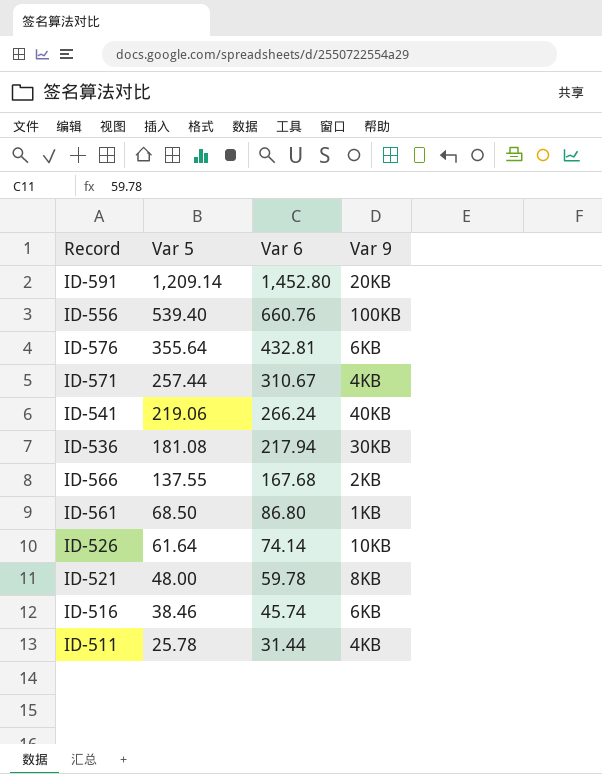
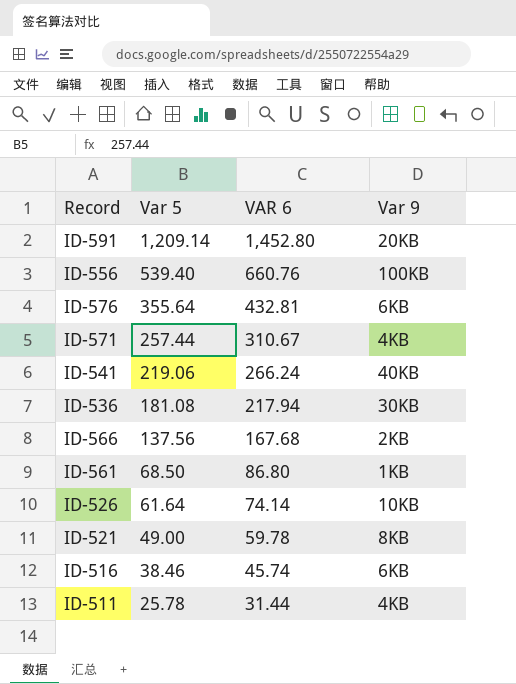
column name: Var 6 -> VAR 6
ID-566 | Var 5: 137.55 -> 137.56
ID-521 | Var 5: 48.00 -> 49.00

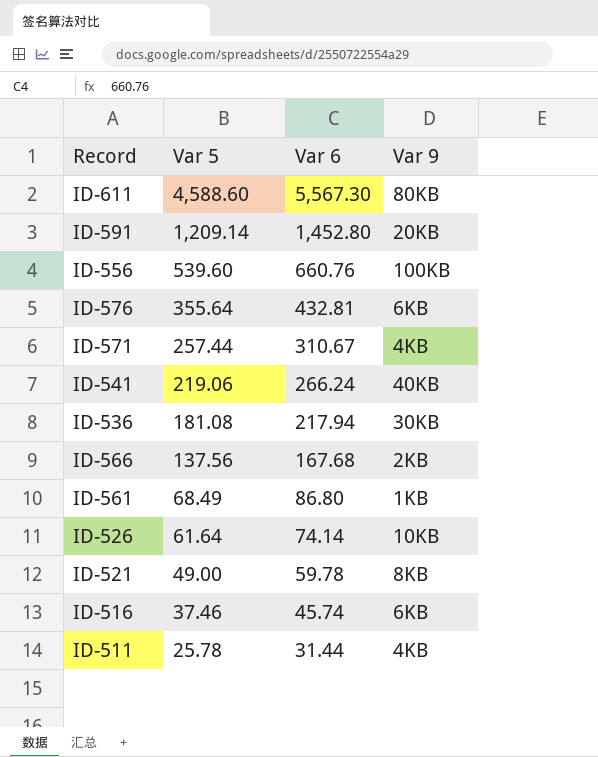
column name: VAR 6 -> Var 6
row ID-611: none -> 4,588.60 | 5,567.30 | 80KB
ID-556 | Var 5: 539.40 -> 539.60
ID-561 | Var 5: 68.50 -> 68.49
ID-516 | Var 5: 38.46 -> 37.46

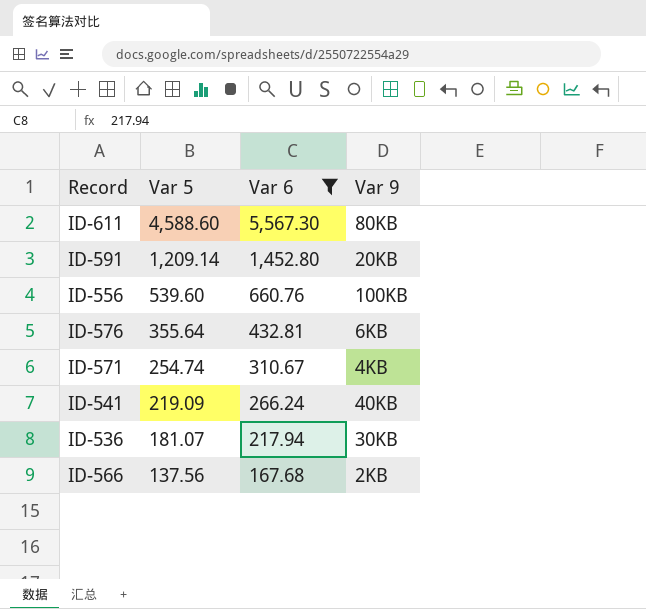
filter: none -> Var 6 >= 167.68
ID-571 | Var 5: 257.44 -> 254.74
ID-541 | Var 5: 219.06 -> 219.09
ID-536 | Var 5: 181.08 -> 181.07

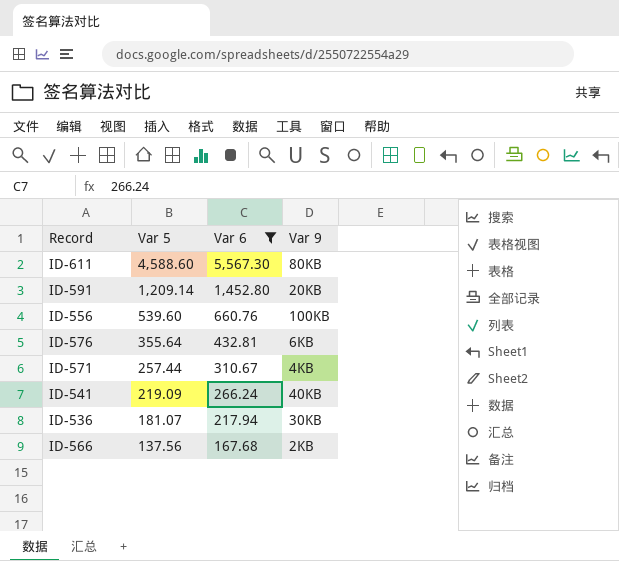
ID-571 | Var 5: 254.74 -> 257.44

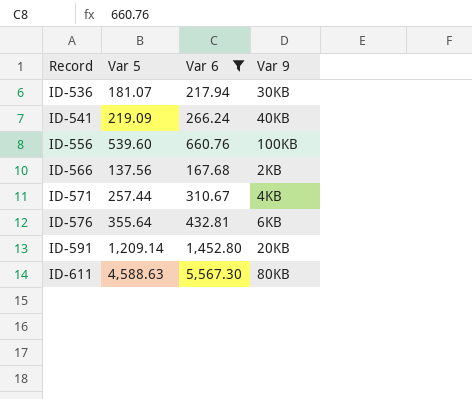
row order: Var 5 descending -> Record ascending
ID-611 | Var 5: 4,588.60 -> 4,588.63

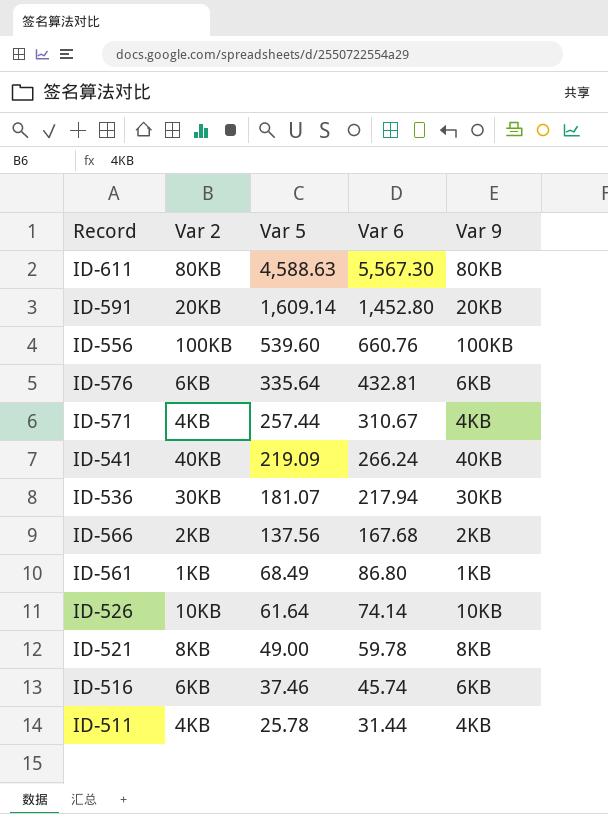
filter: Var 6 >= 167.68 -> none
row order: Record ascending -> Var 5 descending
column Var 2 | position: none -> 2
ID-591 | Var 5: 1,209.14 -> 1,609.14
ID-576 | Var 5: 355.64 -> 335.64

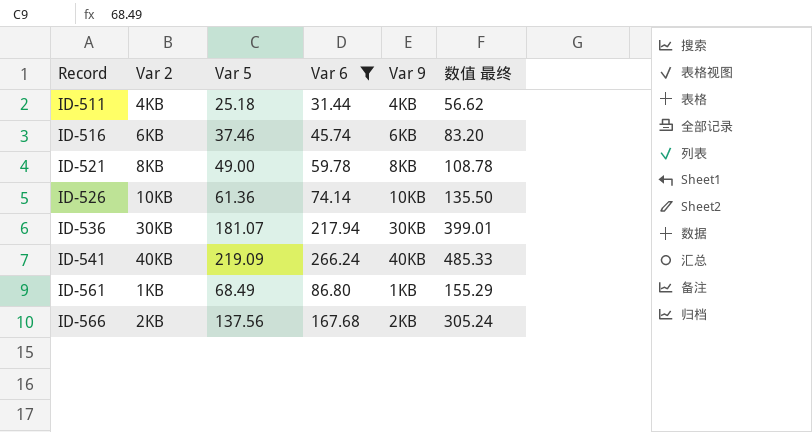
filter: none -> Var 6 <= 266.24
row order: Var 5 descending -> Record ascending
column 数值 最终 | formula: none -> [Var 5] + [Var 6]
ID-511 | Var 5: 25.78 -> 25.18
ID-526 | Var 5: 61.64 -> 61.36

